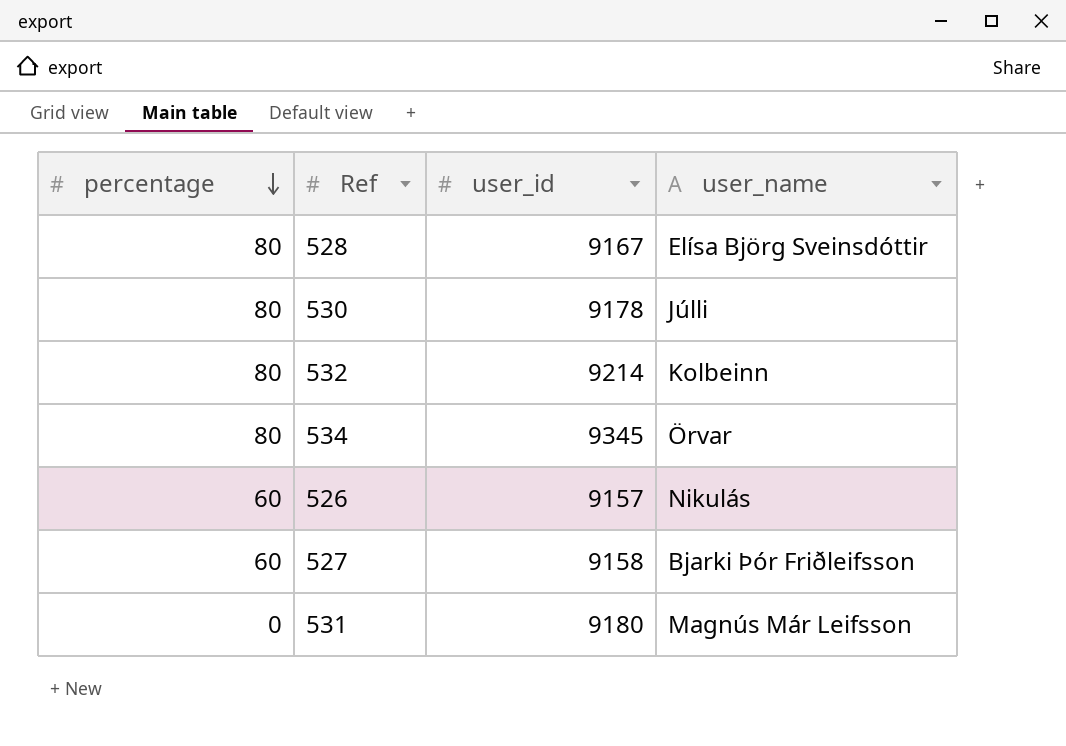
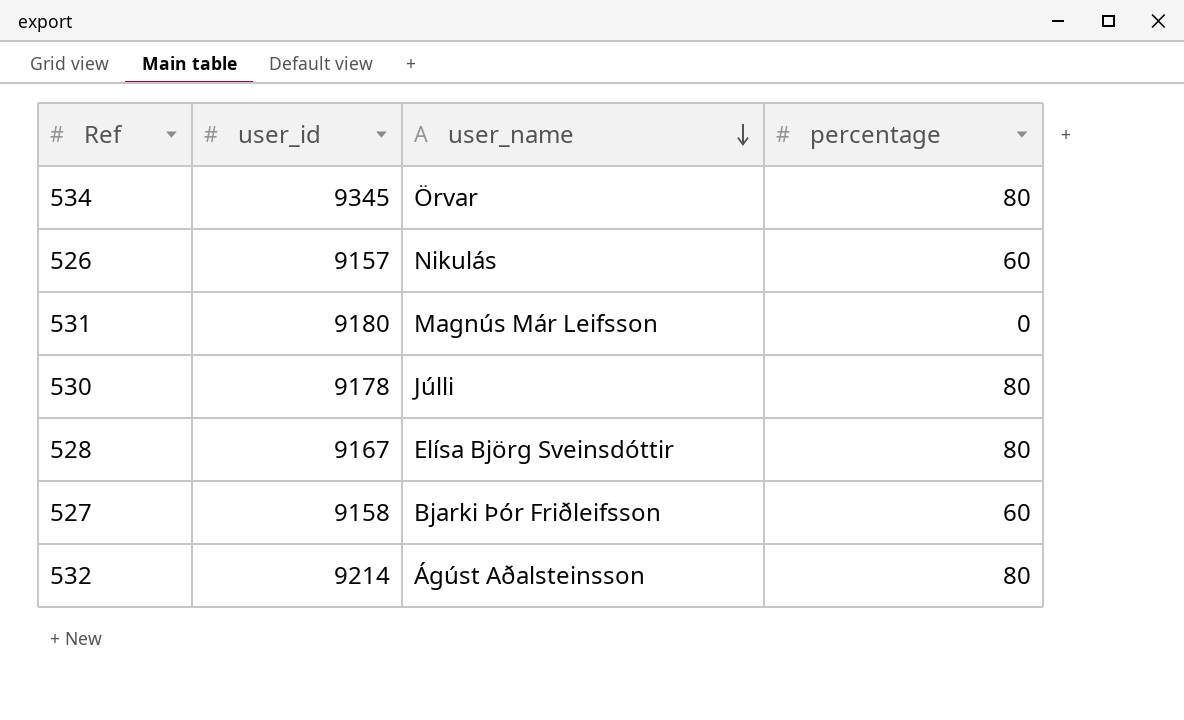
row order: percentage descending -> user_name descending
column percentage | position: 1 -> 4
532 | user_name: Kolbeinn -> Ágúst Aðalsteinsson

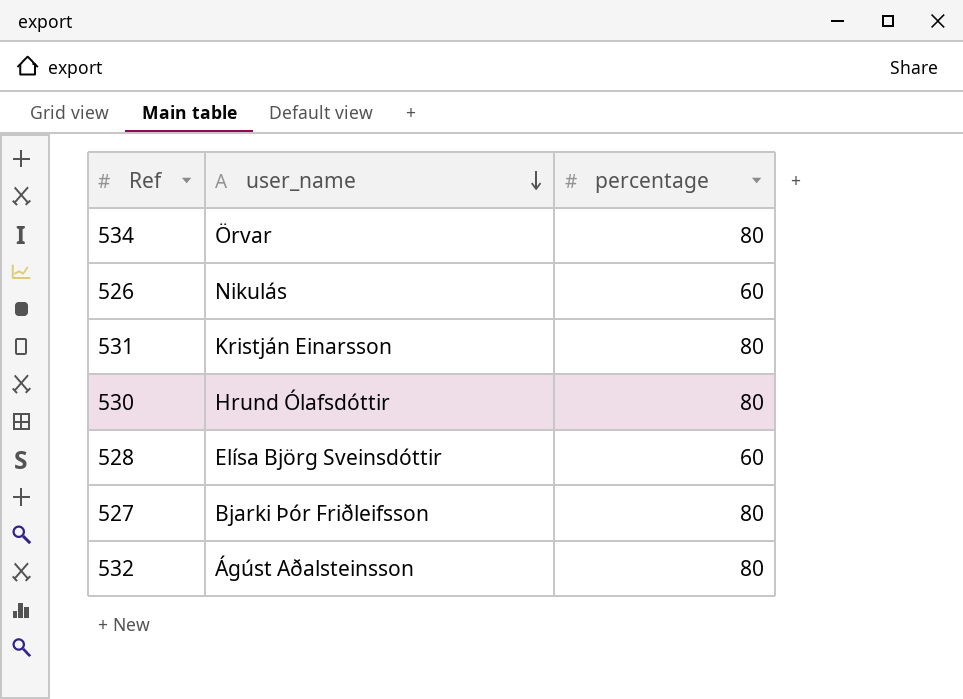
column user_id | position: 2 -> none
531 | user_name: Magnús Már Leifsson -> Kristján Einarsson
531 | percentage: 0 -> 80
530 | user_name: Júlli -> Hrund Ólafsdóttir
528 | percentage: 80 -> 60
527 | percentage: 60 -> 80

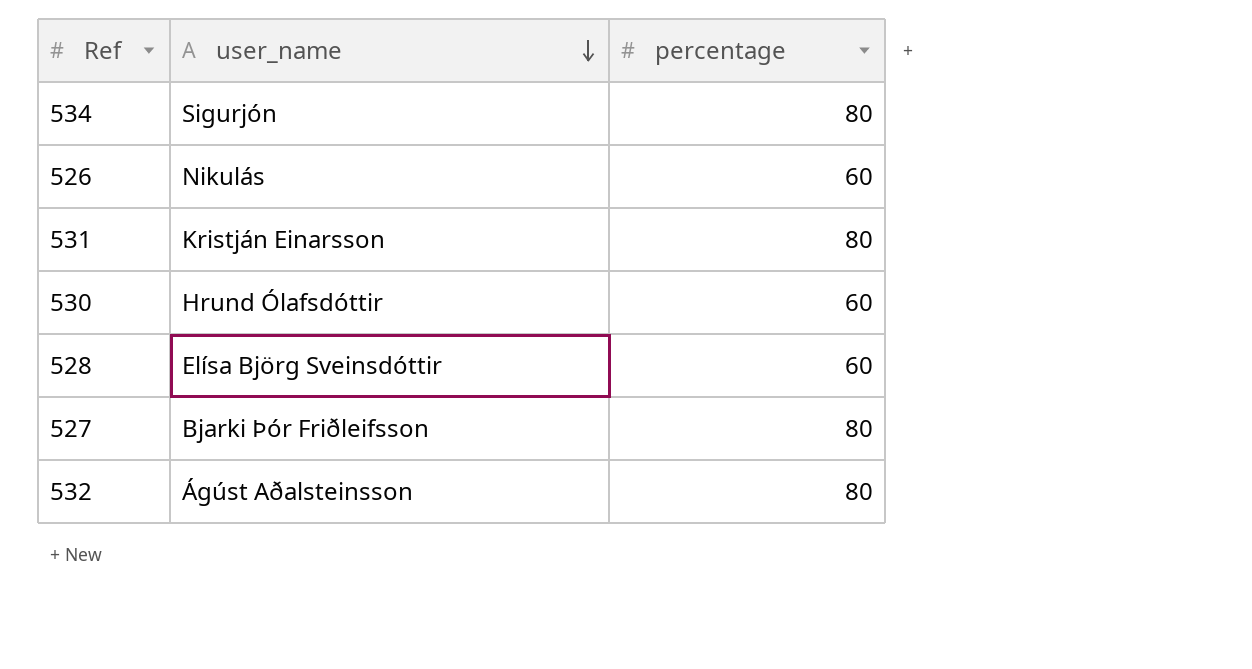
534 | user_name: Örvar -> Sigurjón
530 | percentage: 80 -> 60

